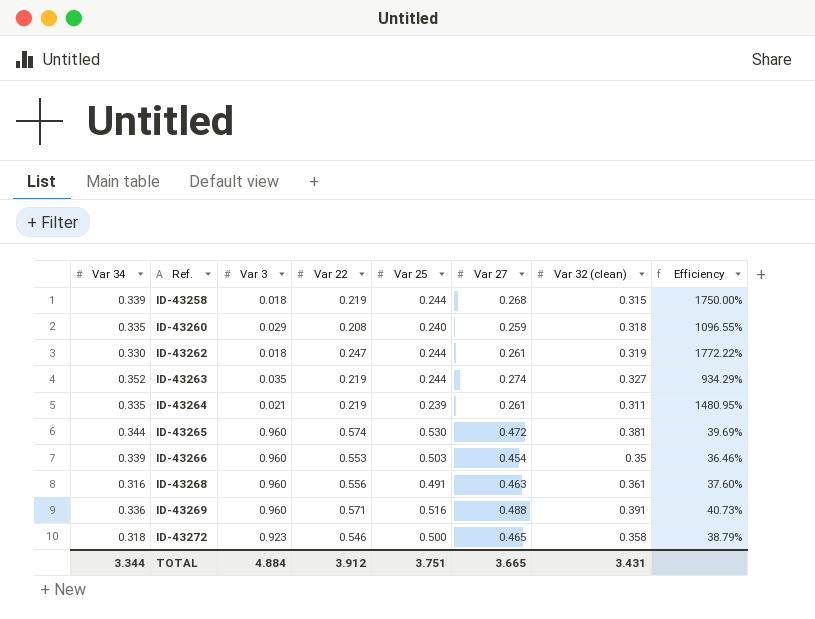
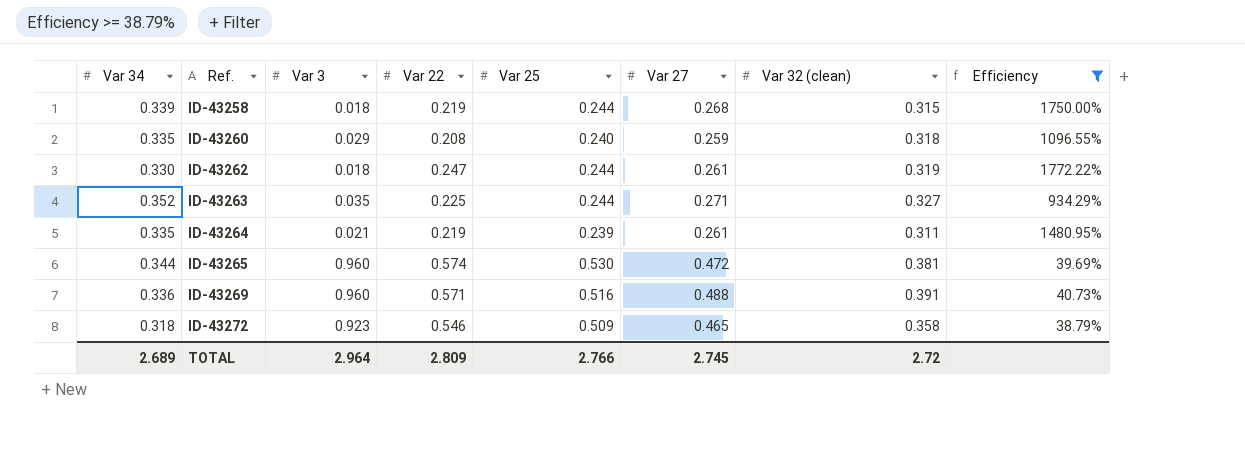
filter: none -> Efficiency >= 38.79%
ID-43263 | Var 22: 0.219 -> 0.225
ID-43263 | Var 27: 0.274 -> 0.271
ID-43272 | Var 25: 0.500 -> 0.509
TOTAL | Var 34: 3.344 -> 2.689
TOTAL | Var 3: 4.884 -> 2.964
TOTAL | Var 22: 3.912 -> 2.809
TOTAL | Var 25: 3.751 -> 2.766
TOTAL | Var 27: 3.665 -> 2.745
TOTAL | Var 32 (clean): 3.431 -> 2.72

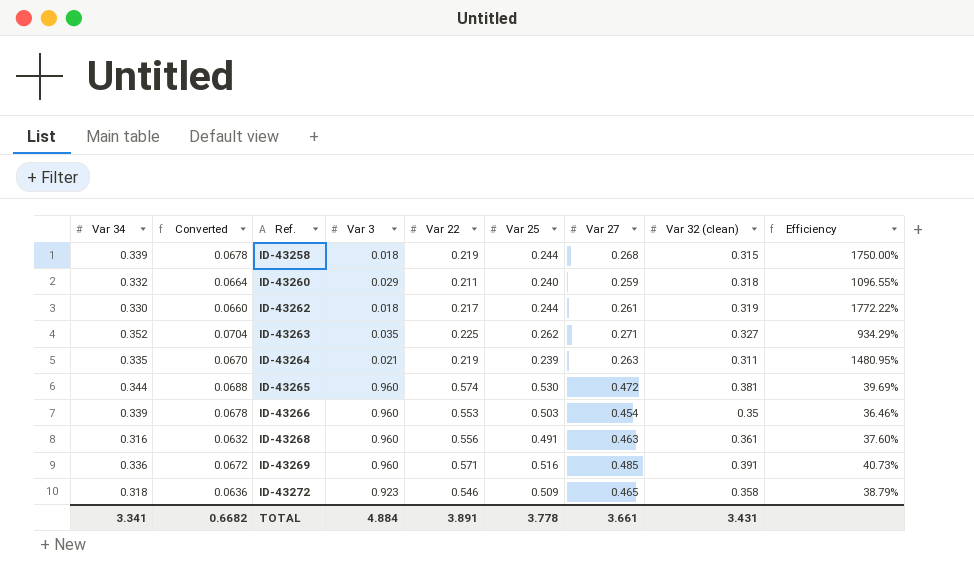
filter: Efficiency >= 38.79% -> none
column Converted | formula: none -> [Var 34] * 0.2
ID-43260 | Var 34: 0.335 -> 0.332
ID-43260 | Var 22: 0.208 -> 0.211
ID-43262 | Var 22: 0.247 -> 0.217
ID-43263 | Var 25: 0.244 -> 0.262
ID-43264 | Var 27: 0.261 -> 0.263
ID-43269 | Var 27: 0.488 -> 0.485
TOTAL | Var 34: 2.689 -> 3.341
TOTAL | Var 3: 2.964 -> 4.884
TOTAL | Var 22: 2.809 -> 3.891
TOTAL | Var 25: 2.766 -> 3.778
TOTAL | Var 27: 2.745 -> 3.661
TOTAL | Var 32 (clean): 2.72 -> 3.431

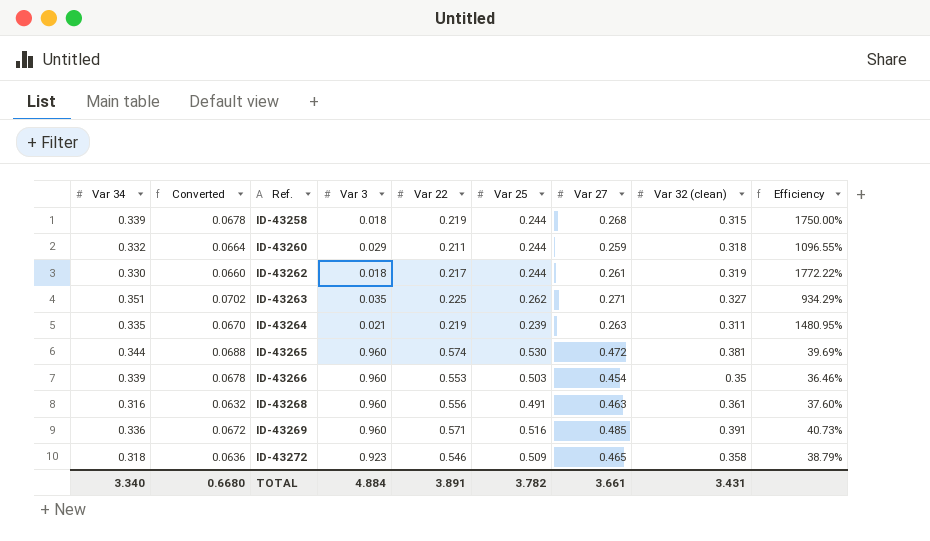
ID-43260 | Var 25: 0.240 -> 0.244
ID-43263 | Var 34: 0.352 -> 0.351
ID-43263 | Converted: 0.0704 -> 0.0702
TOTAL | Var 34: 3.341 -> 3.340
TOTAL | Converted: 0.6682 -> 0.6680
TOTAL | Var 25: 3.778 -> 3.782

